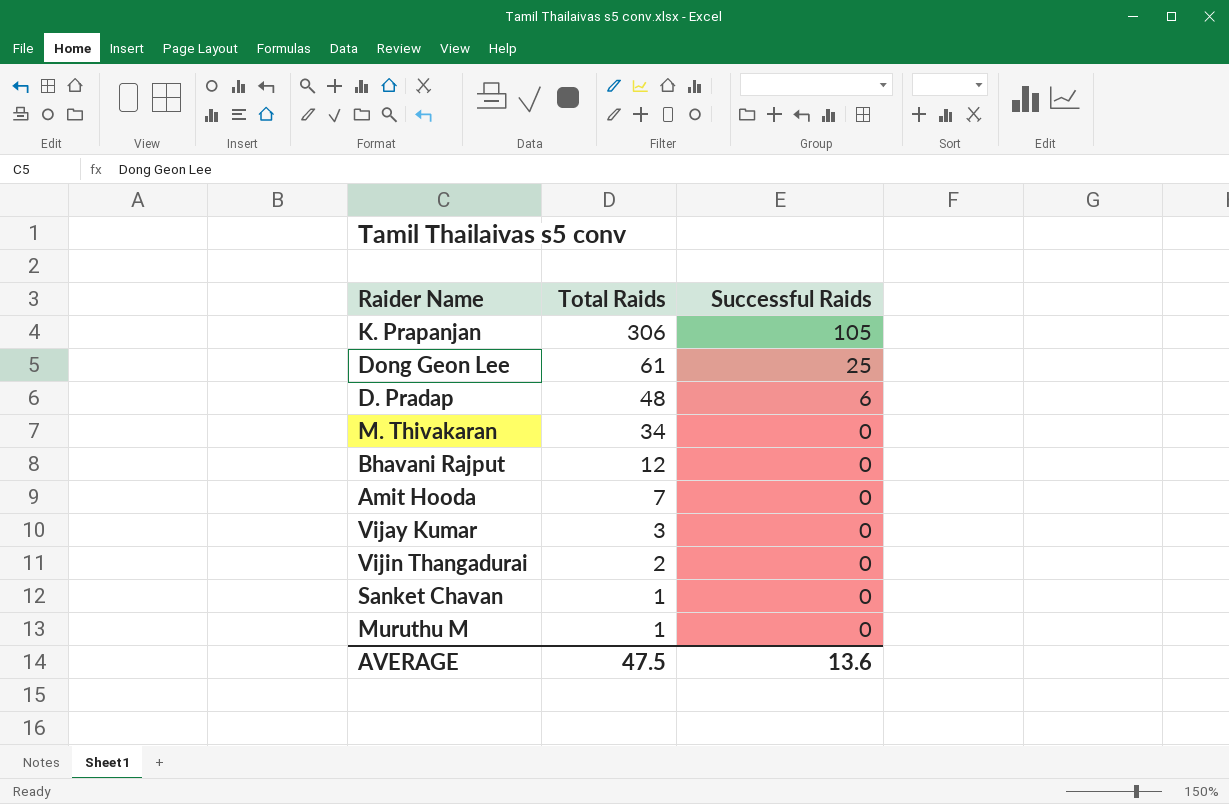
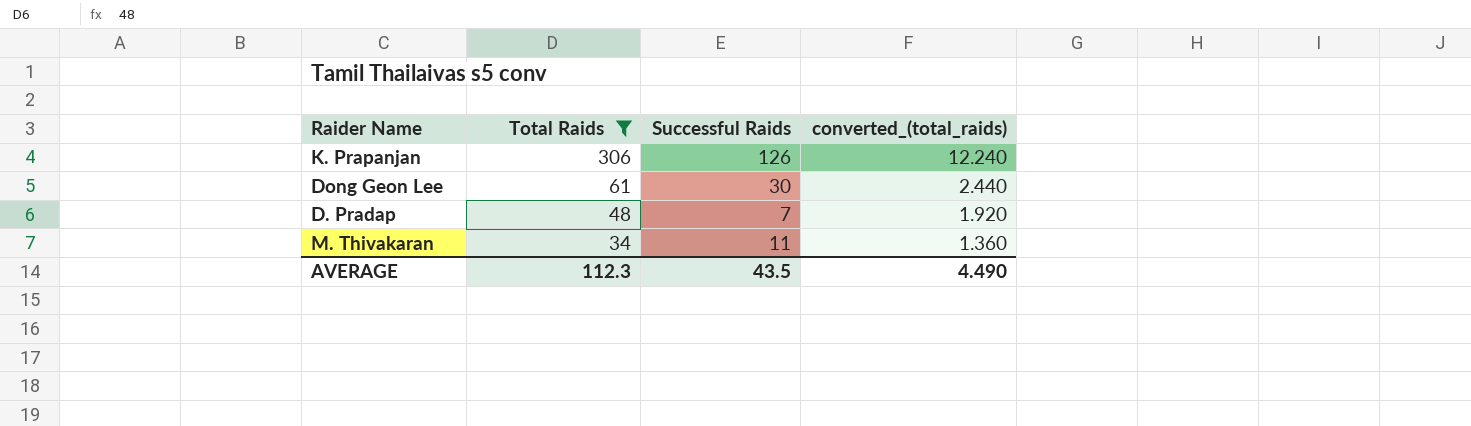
filter: none -> Total Raids >= 34
column converted_(total_raids) | formula: none -> [Total Raids] * 0.04
K. Prapanjan | Successful Raids: 105 -> 126
Dong Geon Lee | Successful Raids: 25 -> 30
D. Pradap | Successful Raids: 6 -> 7
M. Thivakaran | Successful Raids: 0 -> 11
AVERAGE | Total Raids: 47.5 -> 112.3
AVERAGE | Successful Raids: 13.6 -> 43.5

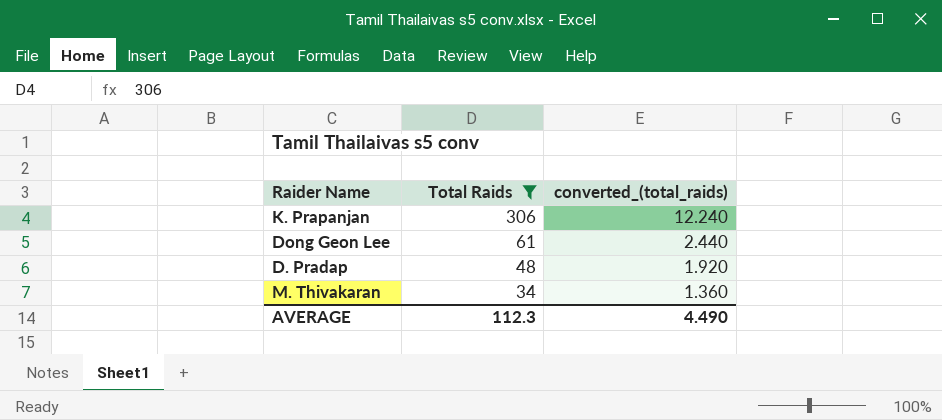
column Successful Raids | position: 3 -> none

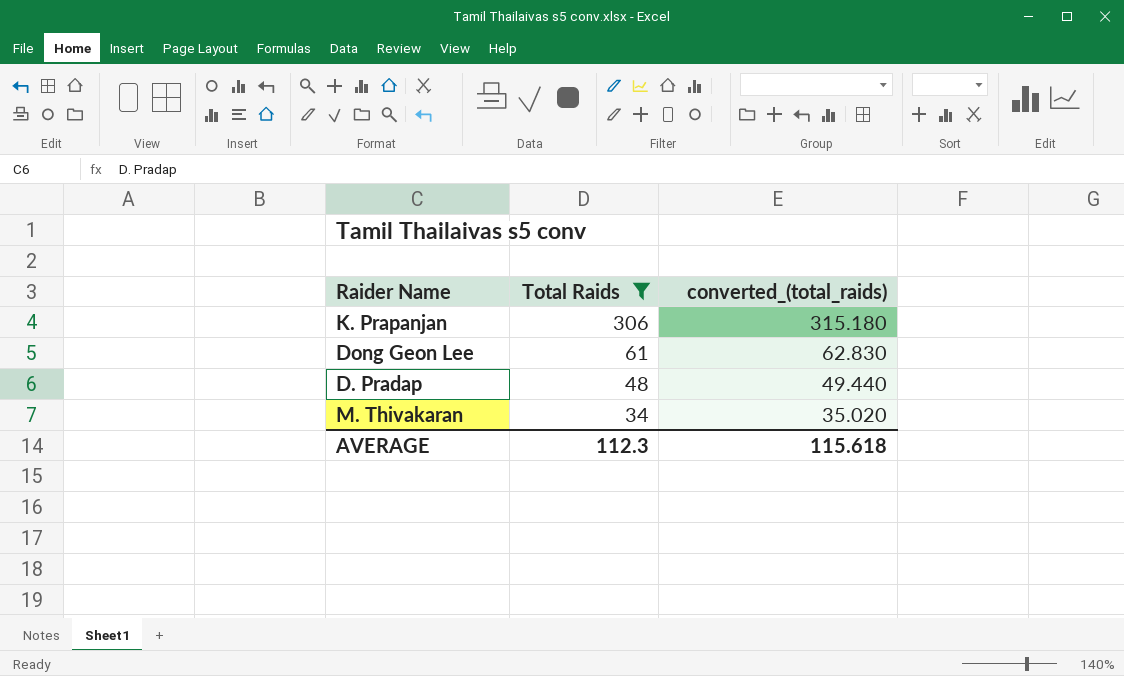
column converted_(total_raids) | formula: [Total Raids] * 0.04 -> [Total Raids] * 1.03
AVERAGE | converted_(total_raids): 4.490 -> 115.618

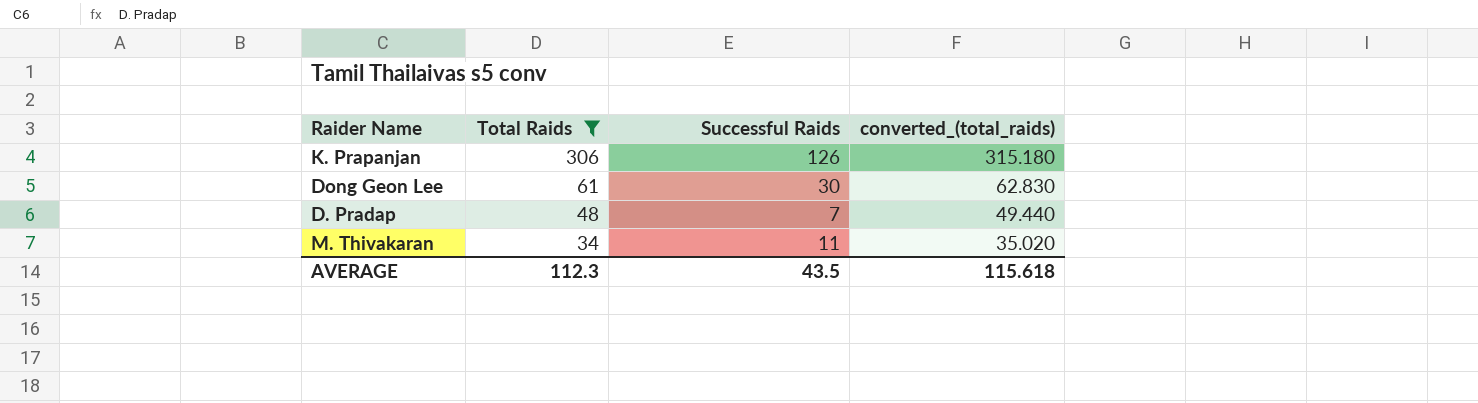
column Successful Raids | position: none -> 3

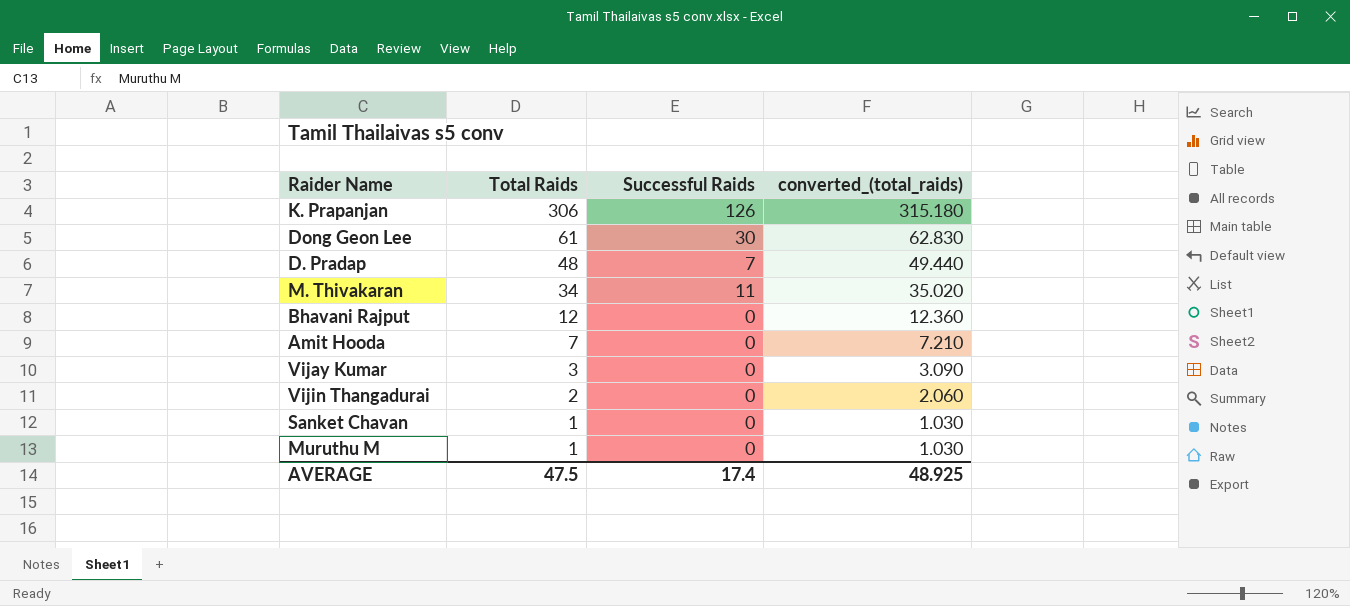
filter: Total Raids >= 34 -> none
AVERAGE | Total Raids: 112.3 -> 47.5
AVERAGE | Successful Raids: 43.5 -> 17.4
AVERAGE | converted_(total_raids): 115.618 -> 48.925

